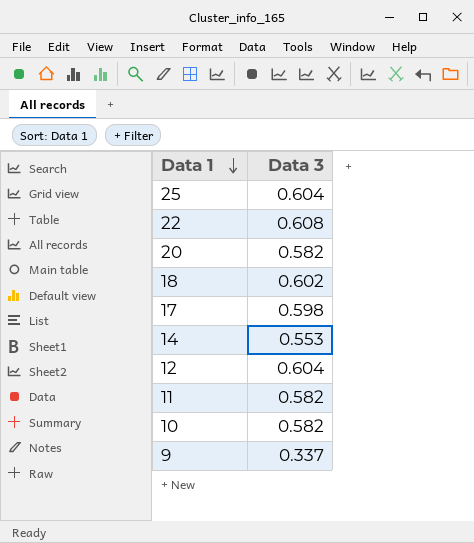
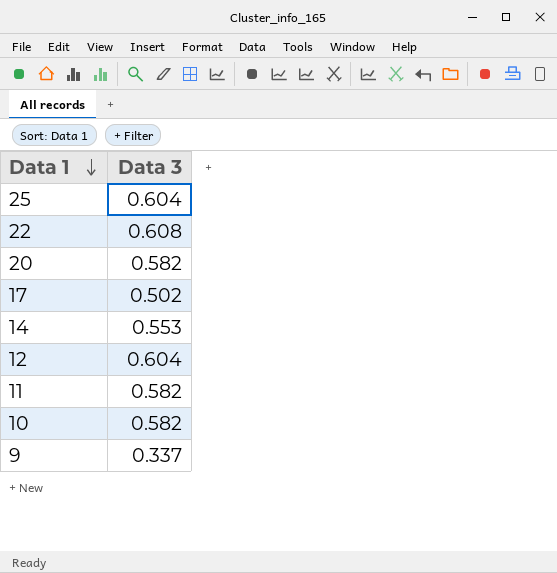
row 18: 0.602 -> none
17 | Data 3: 0.598 -> 0.502

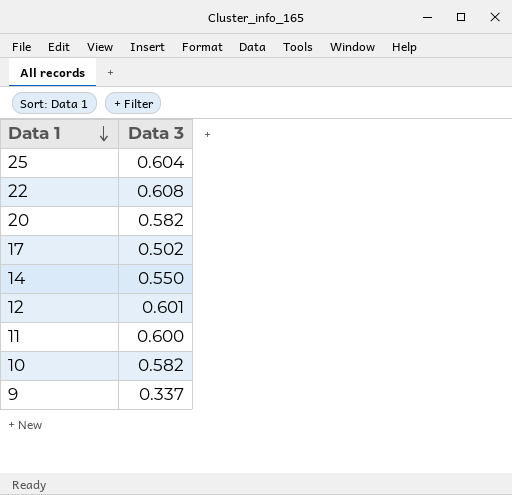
14 | Data 3: 0.553 -> 0.550
12 | Data 3: 0.604 -> 0.601
11 | Data 3: 0.582 -> 0.600

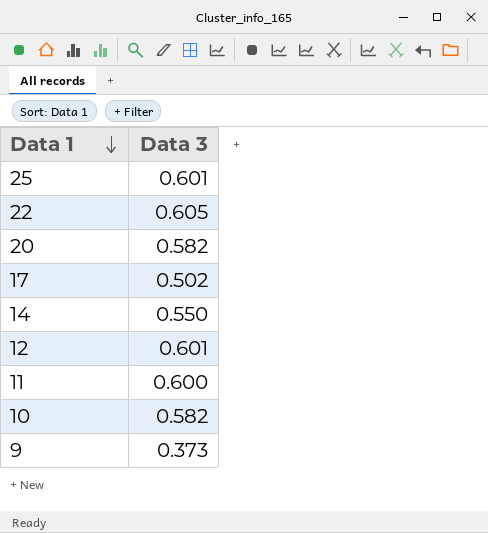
25 | Data 3: 0.604 -> 0.601
22 | Data 3: 0.608 -> 0.605
9 | Data 3: 0.337 -> 0.373

